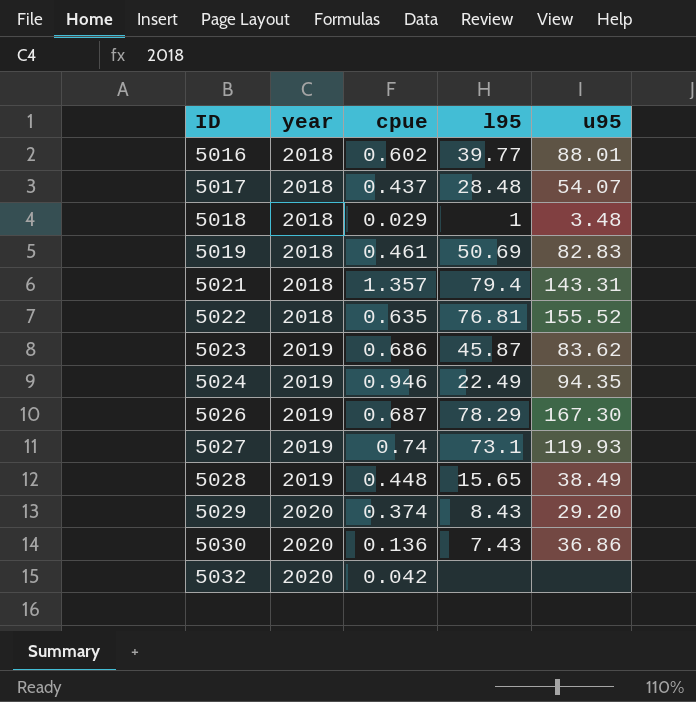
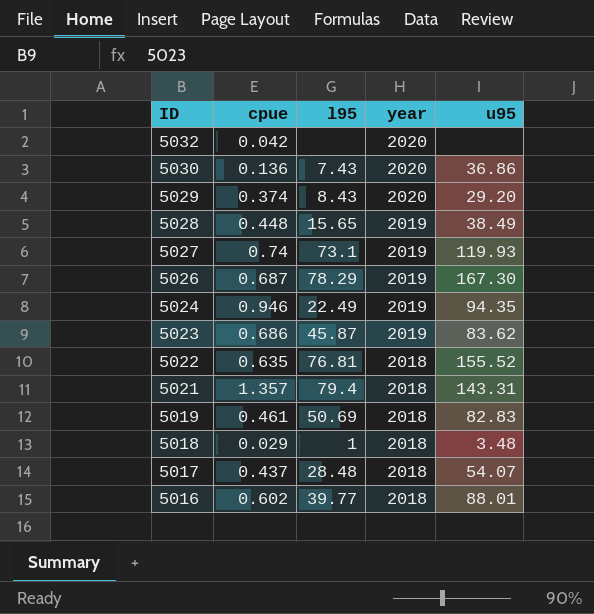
row order: ID ascending -> ID descending
column year | position: 2 -> 4

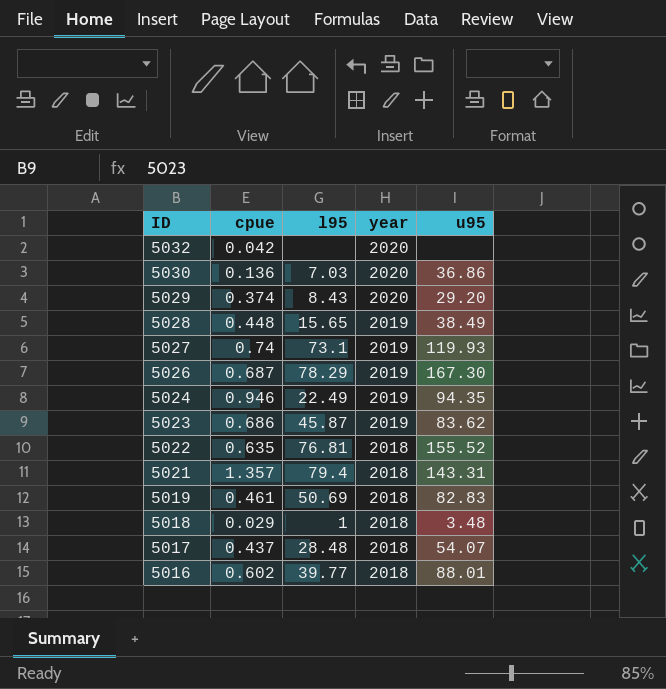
5030 | l95: 7.43 -> 7.03

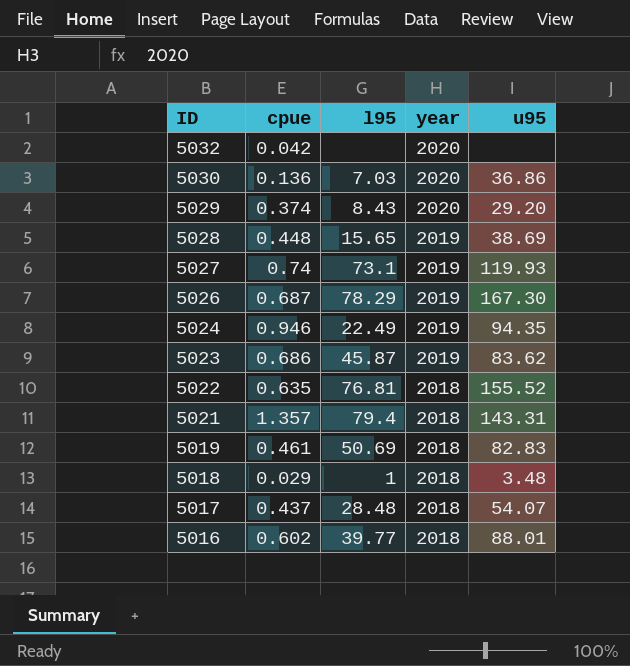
5028 | u95: 38.49 -> 38.69

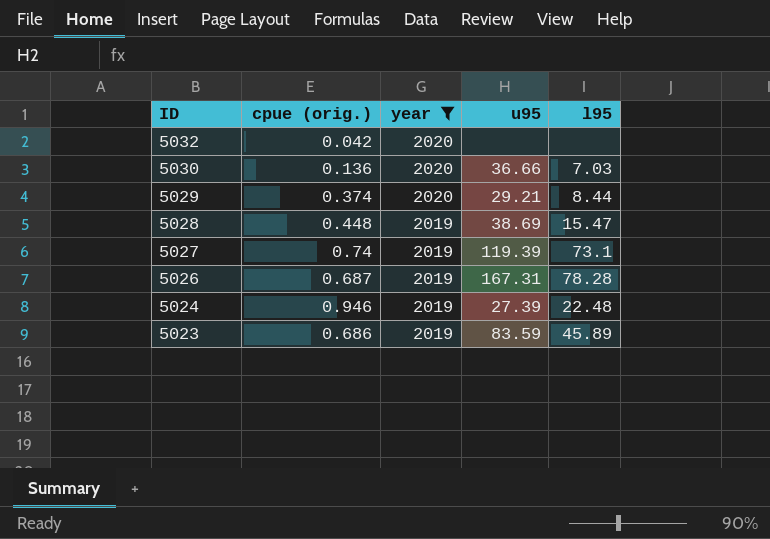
filter: none -> year != 2018
column name: cpue -> cpue (orig.)
column l95 | position: 3 -> 5
5030 | u95: 36.86 -> 36.66
5029 | u95: 29.20 -> 29.21
5029 | l95: 8.43 -> 8.44
5028 | l95: 15.65 -> 15.47
5027 | u95: 119.93 -> 119.39
5026 | u95: 167.30 -> 167.31
5026 | l95: 78.29 -> 78.28
5024 | u95: 94.35 -> 27.39
5024 | l95: 22.49 -> 22.48
5023 | u95: 83.62 -> 83.59
5023 | l95: 45.87 -> 45.89

